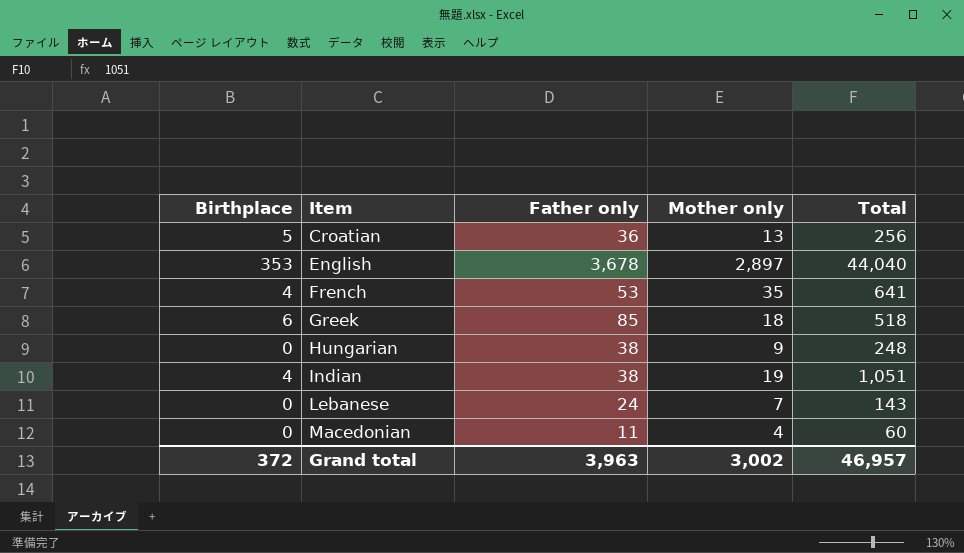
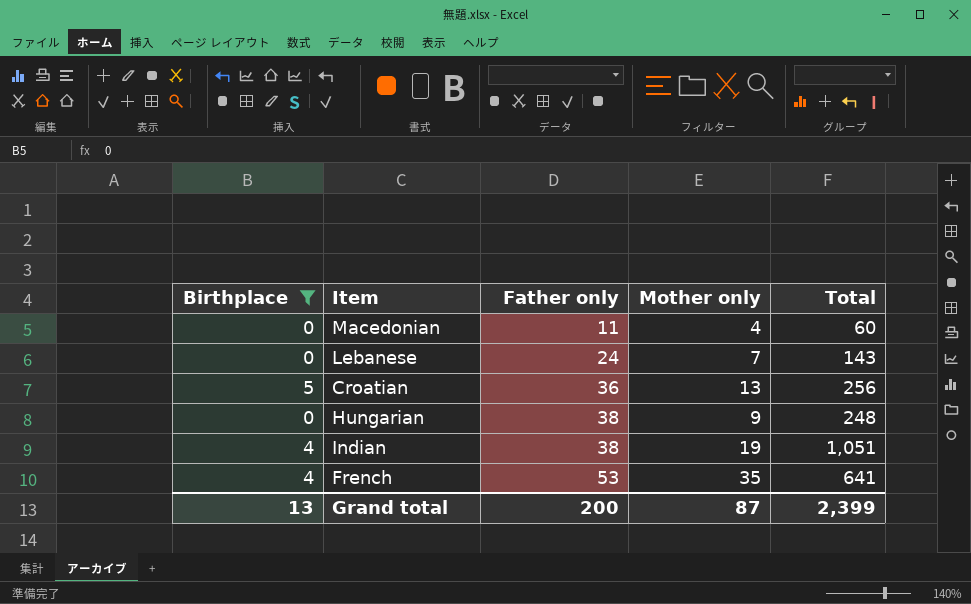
filter: none -> Birthplace <= 5
row order: Item ascending -> Father only ascending
Grand total | Birthplace: 372 -> 13
Grand total | Father only: 3,963 -> 200
Grand total | Mother only: 3,002 -> 87
Grand total | Total: 46,957 -> 2,399

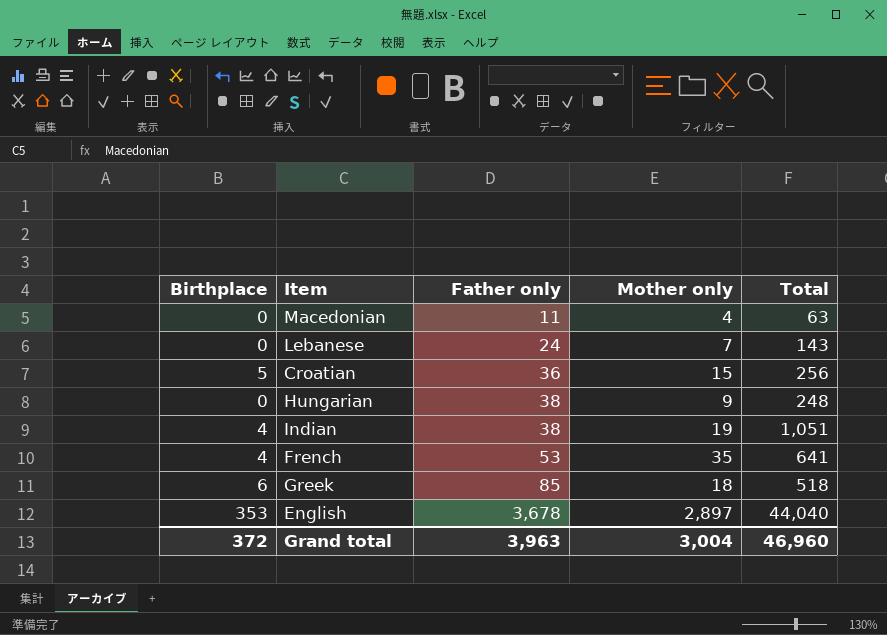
filter: Birthplace <= 5 -> none
Macedonian | Total: 60 -> 63
Croatian | Mother only: 13 -> 15
Grand total | Birthplace: 13 -> 372
Grand total | Father only: 200 -> 3,963
Grand total | Mother only: 87 -> 3,004
Grand total | Total: 2,399 -> 46,960

